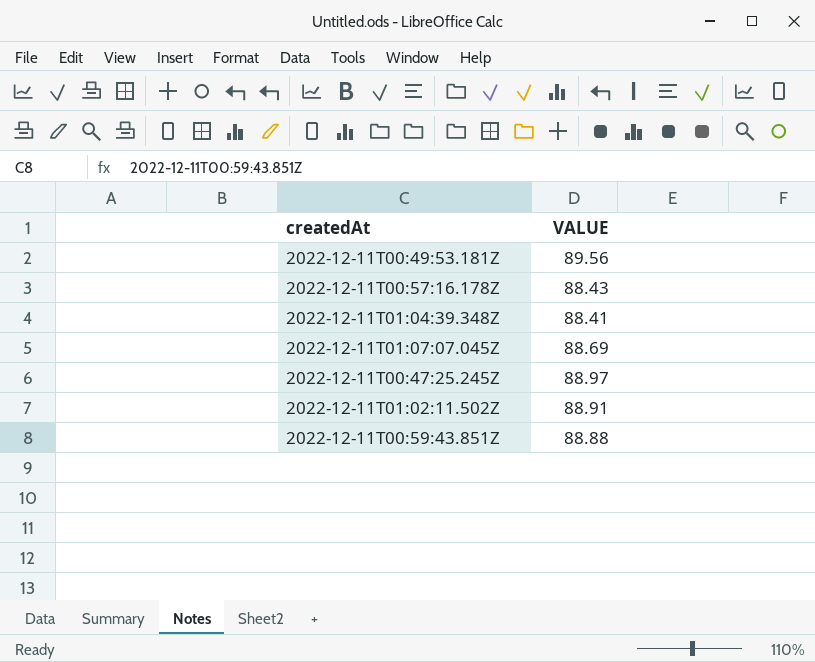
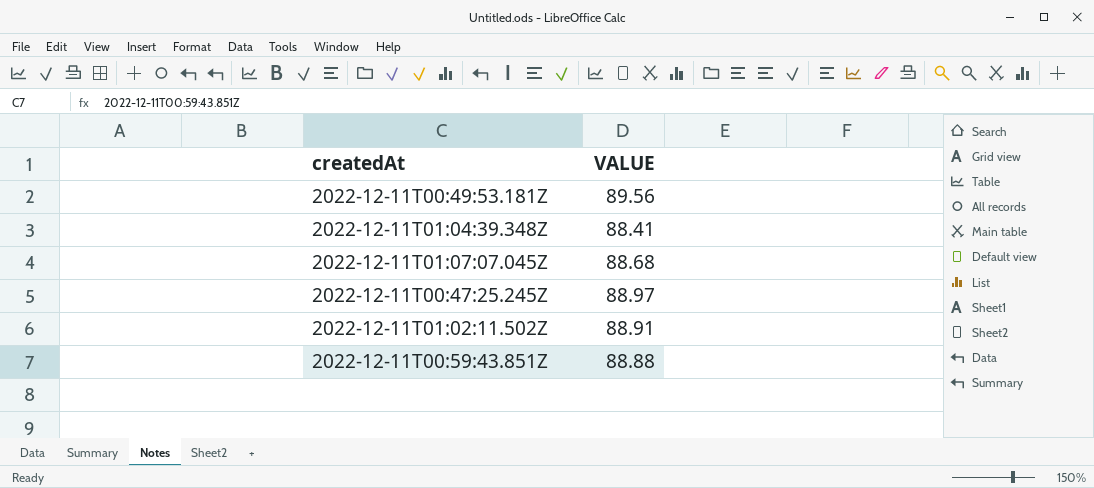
row 2022-12-11T00:57:16.178Z: 88.43 -> none
2022-12-11T01:07:07.045Z | VALUE: 88.69 -> 88.68

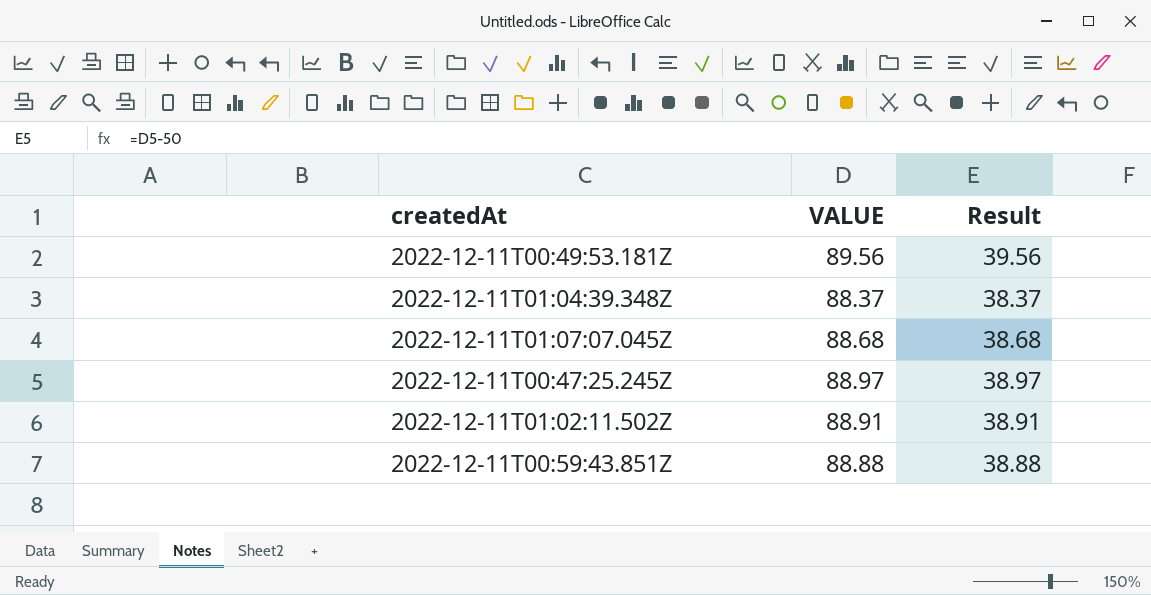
column Result | formula: none -> [VALUE] - 50
2022-12-11T01:04:39.348Z | VALUE: 88.41 -> 88.37

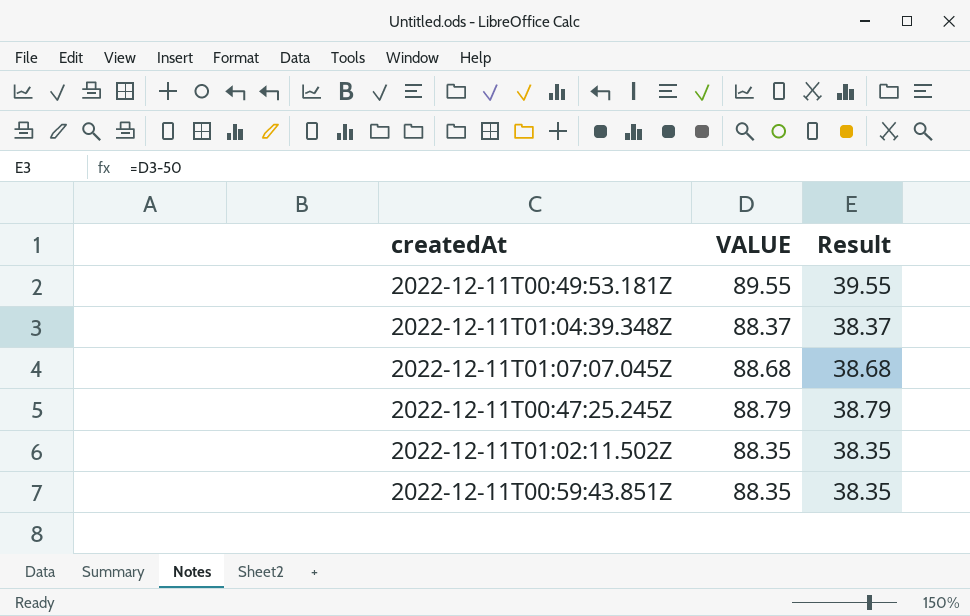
2022-12-11T00:49:53.181Z | VALUE: 89.56 -> 89.55
2022-12-11T00:49:53.181Z | Result: 39.56 -> 39.55
2022-12-11T00:47:25.245Z | VALUE: 88.97 -> 88.79
2022-12-11T00:47:25.245Z | Result: 38.97 -> 38.79
2022-12-11T01:02:11.502Z | VALUE: 88.91 -> 88.35
2022-12-11T01:02:11.502Z | Result: 38.91 -> 38.35
2022-12-11T00:59:43.851Z | VALUE: 88.88 -> 88.35
2022-12-11T00:59:43.851Z | Result: 38.88 -> 38.35

